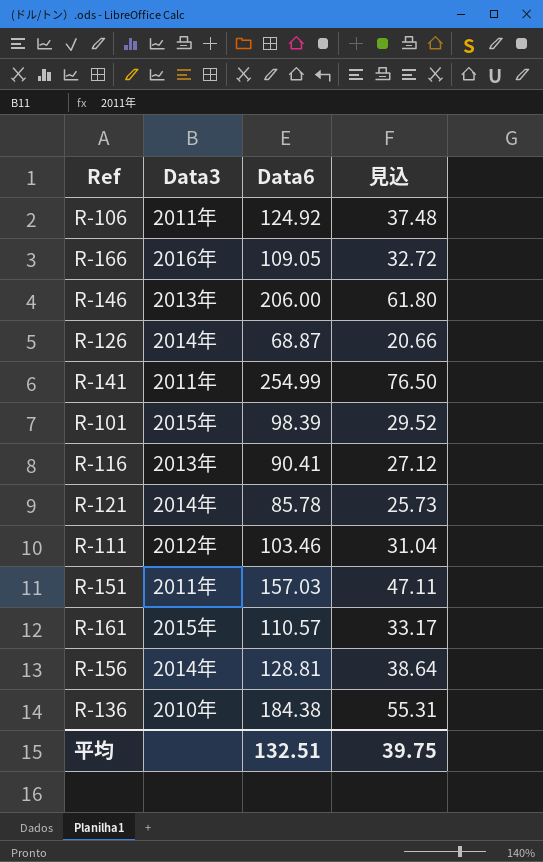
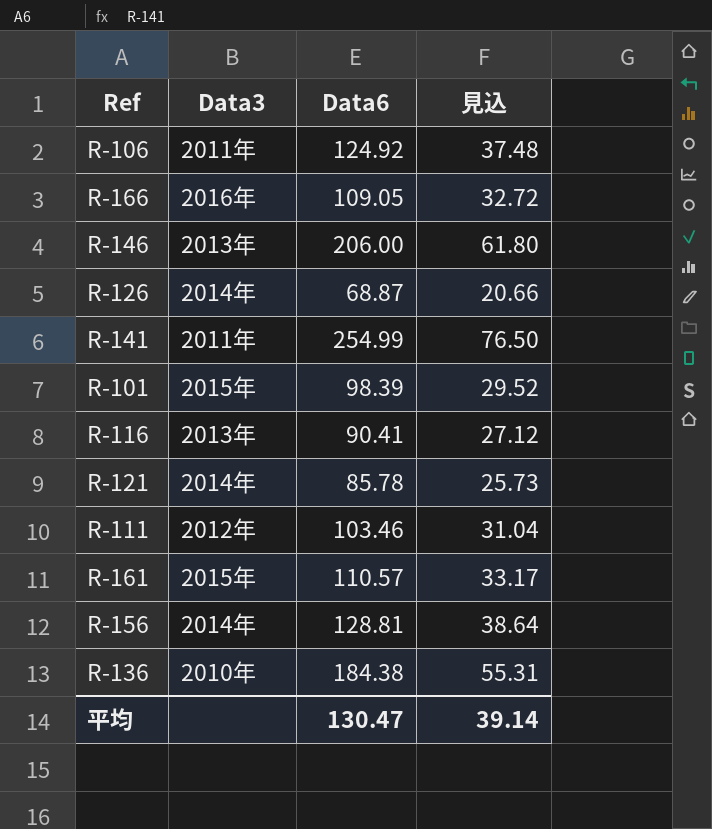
row R-151: 2011年 | 157.03 | 47.11 -> none
平均 | Data6: 132.51 -> 130.47
平均 | 見込: 39.75 -> 39.14

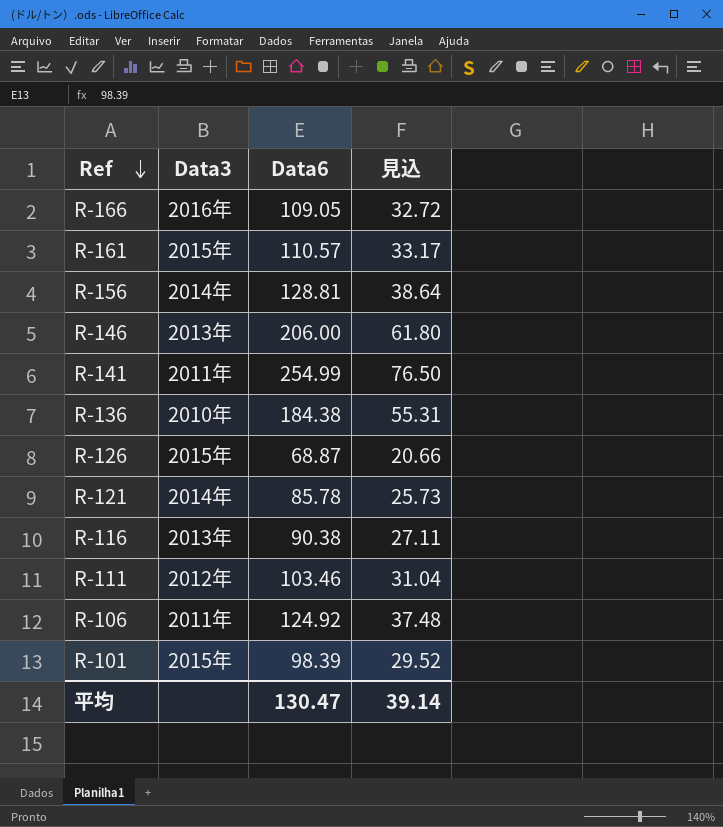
row order: none -> Ref descending
R-126 | Data3: 2014年 -> 2015年
R-116 | Data6: 90.41 -> 90.38
R-116 | 見込: 27.12 -> 27.11

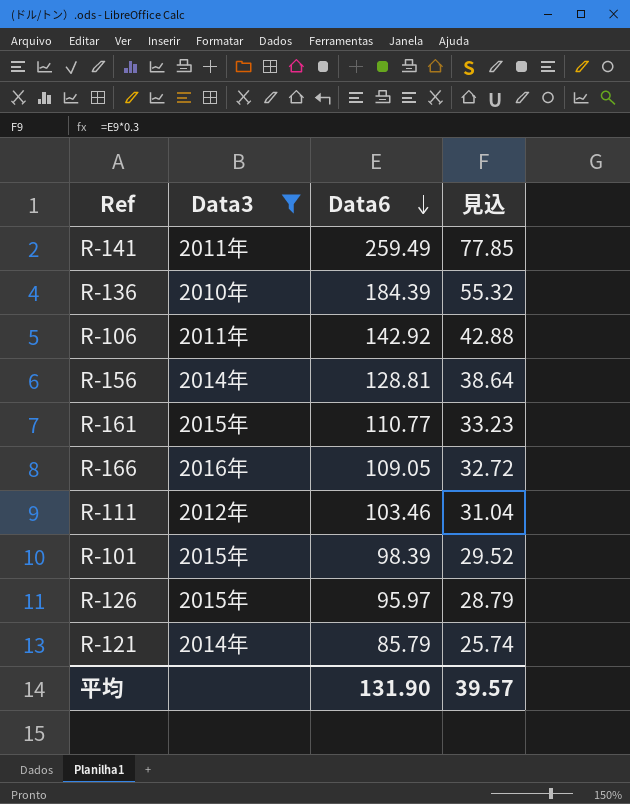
filter: none -> Data3 != 2013年
row order: Ref descending -> Data6 descending
R-141 | Data6: 254.99 -> 259.49
R-141 | 見込: 76.50 -> 77.85
R-136 | Data6: 184.38 -> 184.39
R-136 | 見込: 55.31 -> 55.32
R-106 | Data6: 124.92 -> 142.92
R-106 | 見込: 37.48 -> 42.88
R-161 | Data6: 110.57 -> 110.77
R-161 | 見込: 33.17 -> 33.23
R-126 | Data6: 68.87 -> 95.97
R-126 | 見込: 20.66 -> 28.79
R-121 | Data6: 85.78 -> 85.79
R-121 | 見込: 25.73 -> 25.74
平均 | Data6: 130.47 -> 131.90
平均 | 見込: 39.14 -> 39.57

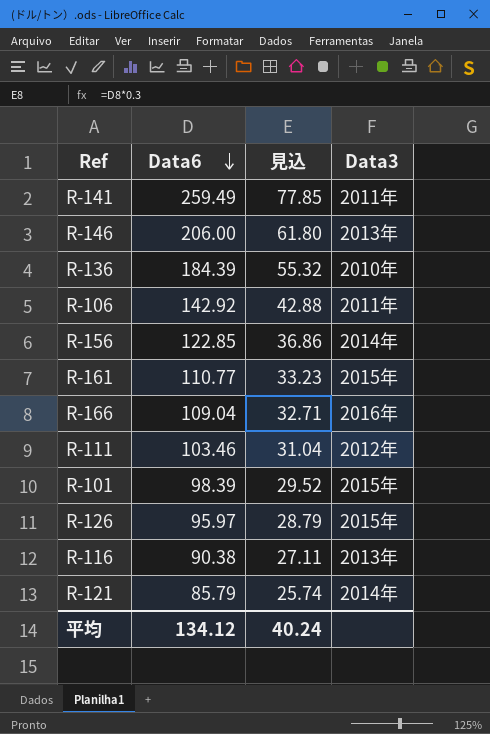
filter: Data3 != 2013年 -> none
column Data3 | position: 2 -> 4
R-156 | Data6: 128.81 -> 122.85
R-156 | 見込: 38.64 -> 36.86
R-166 | Data6: 109.05 -> 109.04
R-166 | 見込: 32.72 -> 32.71
平均 | Data6: 131.90 -> 134.12
平均 | 見込: 39.57 -> 40.24

